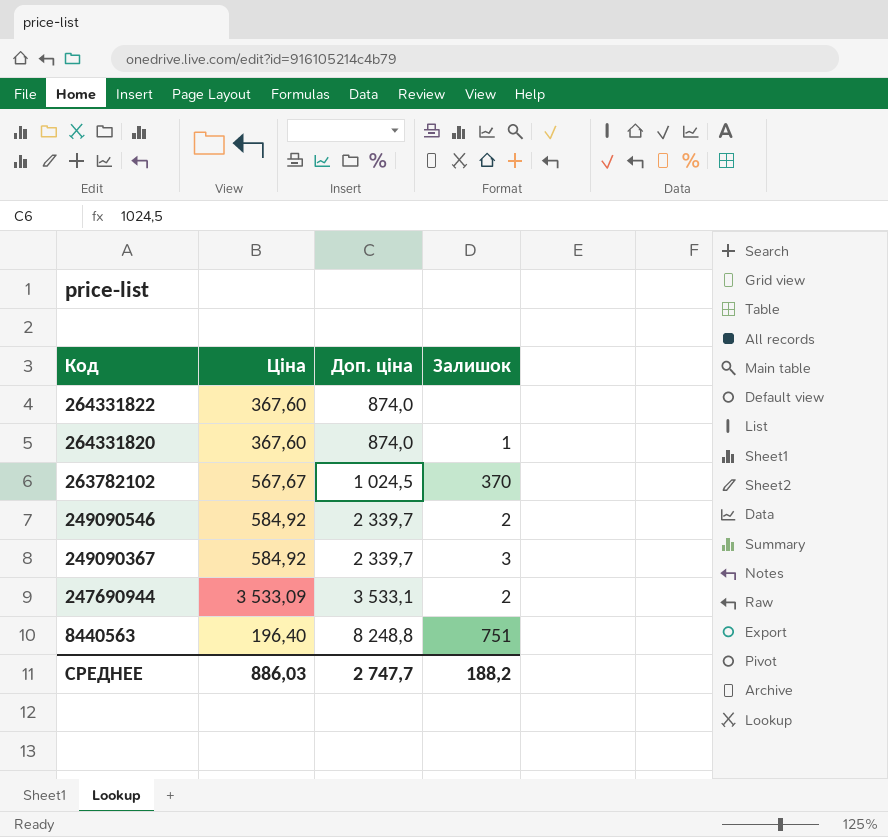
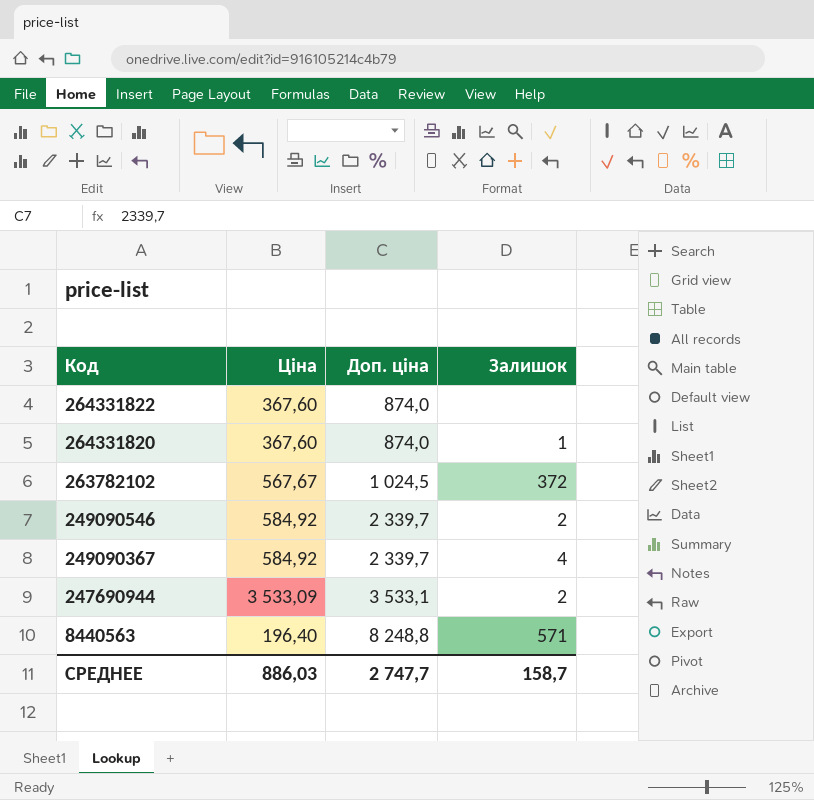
263782102 | Залишок: 370 -> 372
249090367 | Залишок: 3 -> 4
8440563 | Залишок: 751 -> 571
СРЕДНЕЕ | Залишок: 188,2 -> 158,7

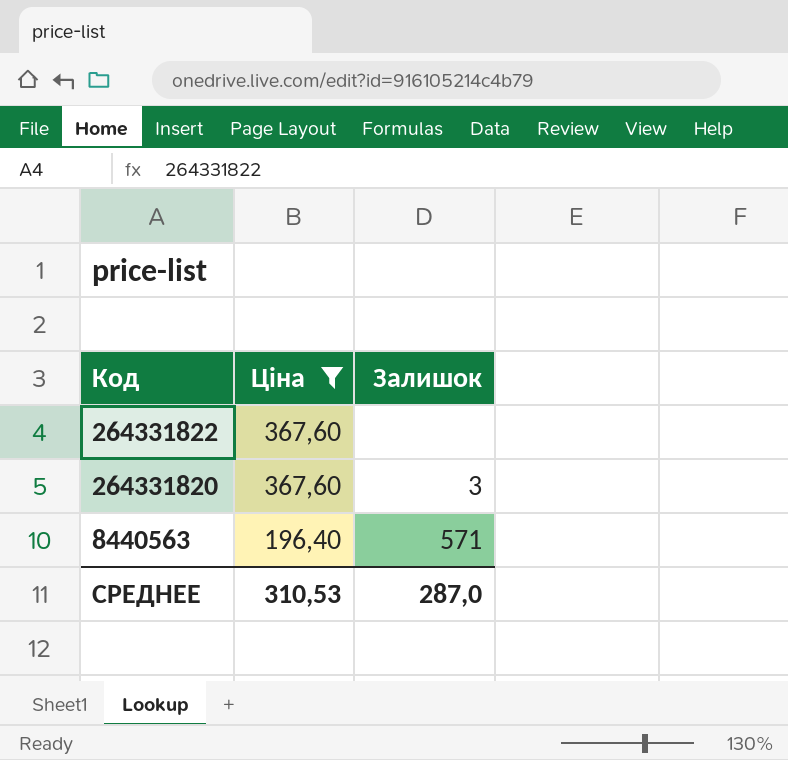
filter: none -> Ціна <= 367,60
column Доп. ціна | position: 3 -> none
264331820 | Залишок: 1 -> 3
СРЕДНЕЕ | Ціна: 886,03 -> 310,53
СРЕДНЕЕ | Залишок: 158,7 -> 287,0

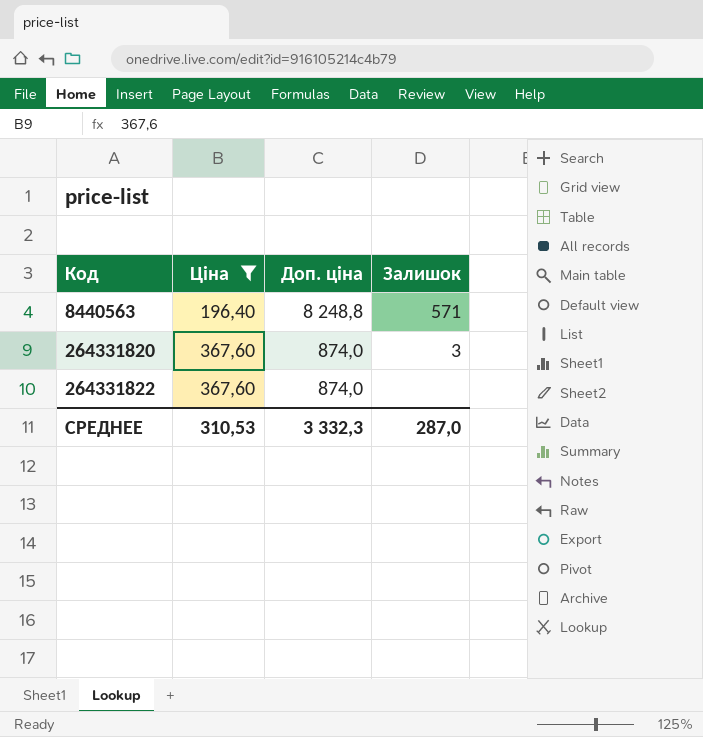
row order: Код descending -> Код ascending
column Доп. ціна | position: none -> 3

